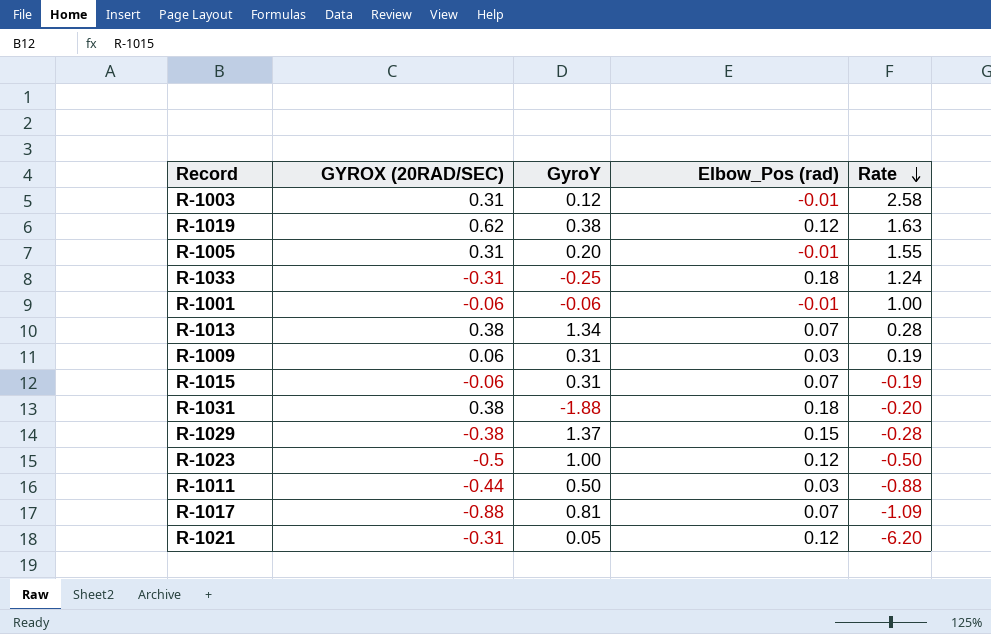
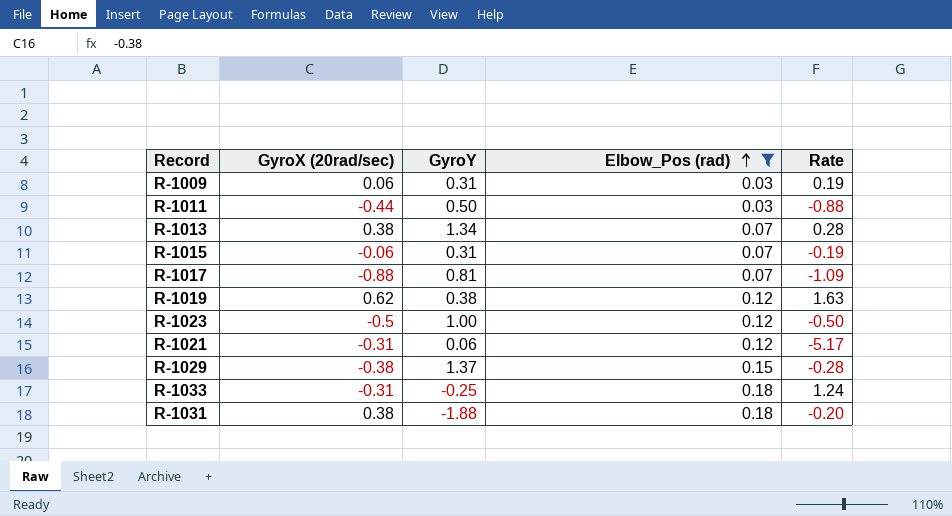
filter: none -> Elbow_Pos (rad) != -0.01
row order: Rate descending -> Elbow_Pos (rad) ascending
column name: GYROX (20RAD/SEC) -> GyroX (20rad/sec)
R-1021 | GyroY: 0.05 -> 0.06
R-1021 | Rate: -6.20 -> -5.17

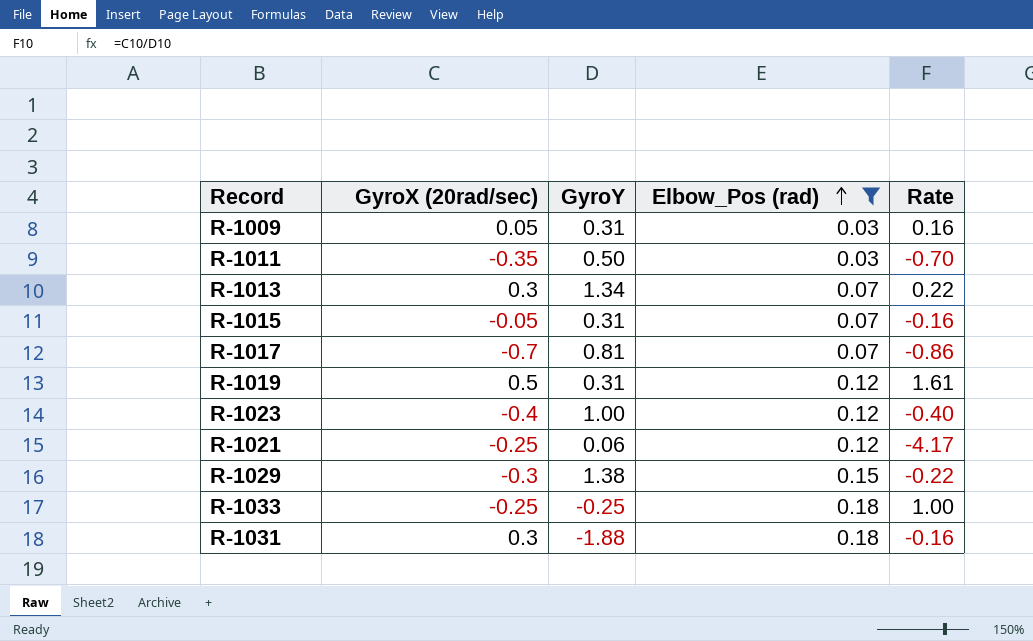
R-1009 | GyroX (20rad/sec): 0.06 -> 0.05
R-1009 | Rate: 0.19 -> 0.16
R-1011 | GyroX (20rad/sec): -0.44 -> -0.35
R-1011 | Rate: -0.88 -> -0.70
R-1013 | GyroX (20rad/sec): 0.38 -> 0.3
R-1013 | Rate: 0.28 -> 0.22
R-1015 | GyroX (20rad/sec): -0.06 -> -0.05
R-1015 | Rate: -0.19 -> -0.16
R-1017 | GyroX (20rad/sec): -0.88 -> -0.7
R-1017 | Rate: -1.09 -> -0.86
R-1019 | GyroX (20rad/sec): 0.62 -> 0.5
R-1019 | GyroY: 0.38 -> 0.31
R-1019 | Rate: 1.63 -> 1.61
R-1023 | GyroX (20rad/sec): -0.5 -> -0.4
R-1023 | Rate: -0.50 -> -0.40
R-1021 | GyroX (20rad/sec): -0.31 -> -0.25
R-1021 | Rate: -5.17 -> -4.17
R-1029 | GyroX (20rad/sec): -0.38 -> -0.3
R-1029 | GyroY: 1.37 -> 1.38
R-1029 | Rate: -0.28 -> -0.22
R-1033 | GyroX (20rad/sec): -0.31 -> -0.25
R-1033 | Rate: 1.24 -> 1.00
R-1031 | GyroX (20rad/sec): 0.38 -> 0.3
R-1031 | Rate: -0.20 -> -0.16

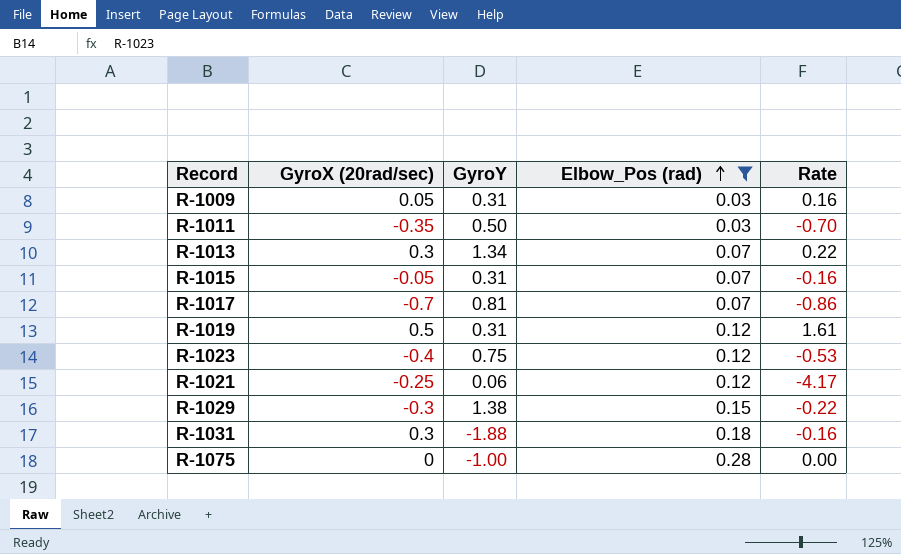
row R-1033: -0.25 | -0.25 | 0.18 | 1.00 -> none
R-1023 | GyroY: 1.00 -> 0.75
R-1023 | Rate: -0.40 -> -0.53
row R-1075: none -> 0 | -1.00 | 0.28 | 0.00

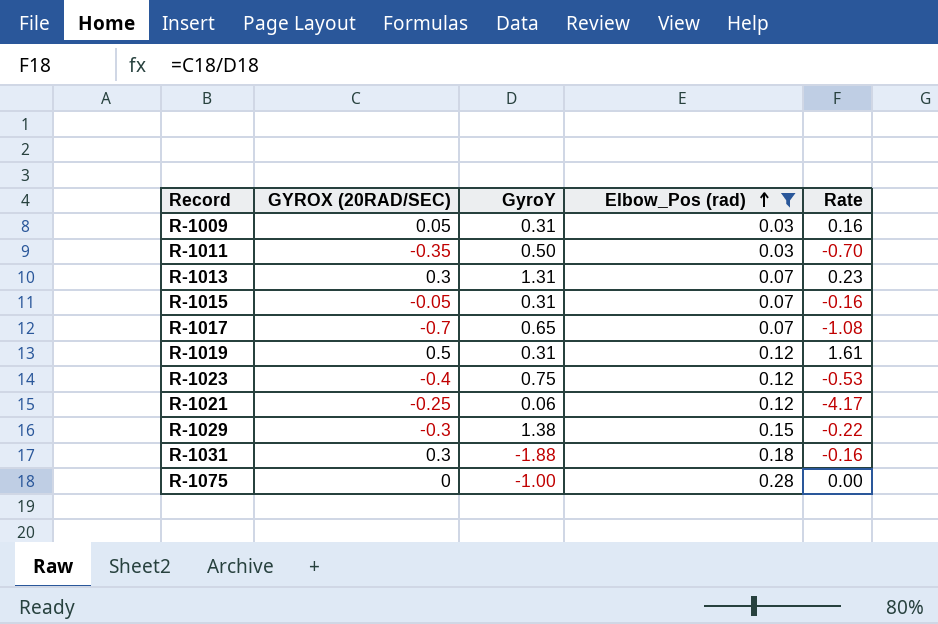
column name: GyroX (20rad/sec) -> GYROX (20RAD/SEC)
R-1013 | GyroY: 1.34 -> 1.31
R-1013 | Rate: 0.22 -> 0.23
R-1017 | GyroY: 0.81 -> 0.65
R-1017 | Rate: -0.86 -> -1.08

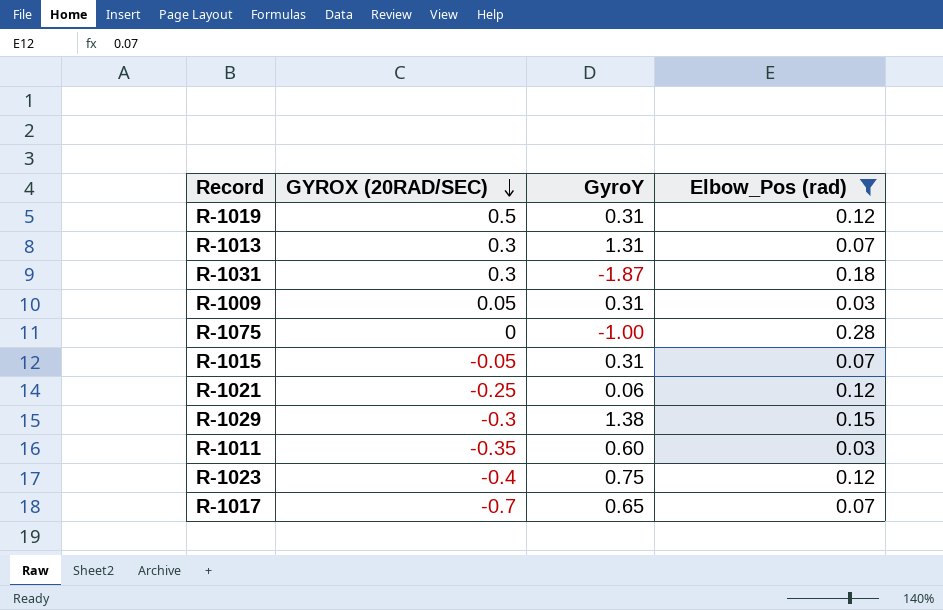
row order: Elbow_Pos (rad) ascending -> GYROX (20RAD/SEC) descending
column Rate | formula: [GYROX (20RAD/SEC)] / [GyroY] -> none
R-1031 | GyroY: -1.88 -> -1.87
R-1011 | GyroY: 0.50 -> 0.60

